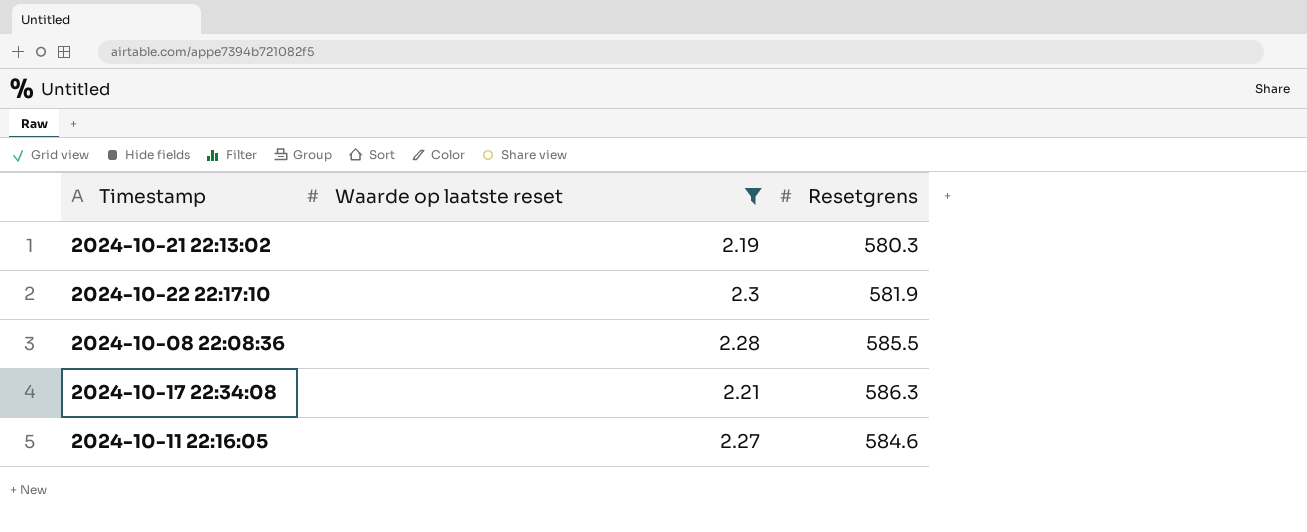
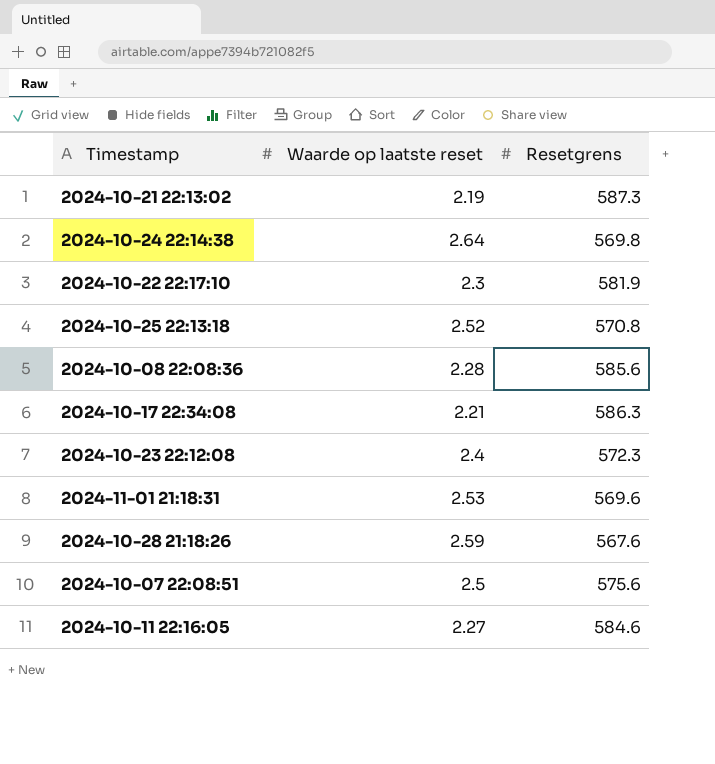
filter: Waarde op laatste reset <= 2.3 -> none
2024-10-21 22:13:02 | Resetgrens: 580.3 -> 587.3
2024-10-08 22:08:36 | Resetgrens: 585.5 -> 585.6

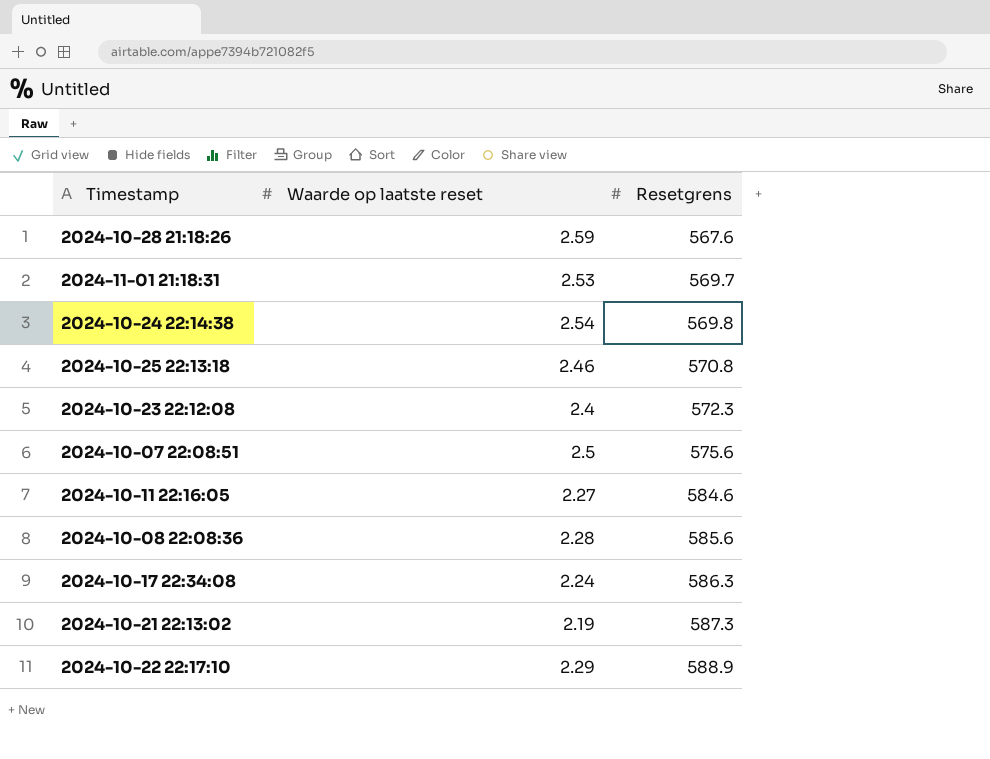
row order: none -> Resetgrens ascending
2024-11-01 21:18:31 | Resetgrens: 569.6 -> 569.7
2024-10-24 22:14:38 | Waarde op laatste reset: 2.64 -> 2.54
2024-10-25 22:13:18 | Waarde op laatste reset: 2.52 -> 2.46
2024-10-17 22:34:08 | Waarde op laatste reset: 2.21 -> 2.24
2024-10-22 22:17:10 | Waarde op laatste reset: 2.3 -> 2.29
2024-10-22 22:17:10 | Resetgrens: 581.9 -> 588.9

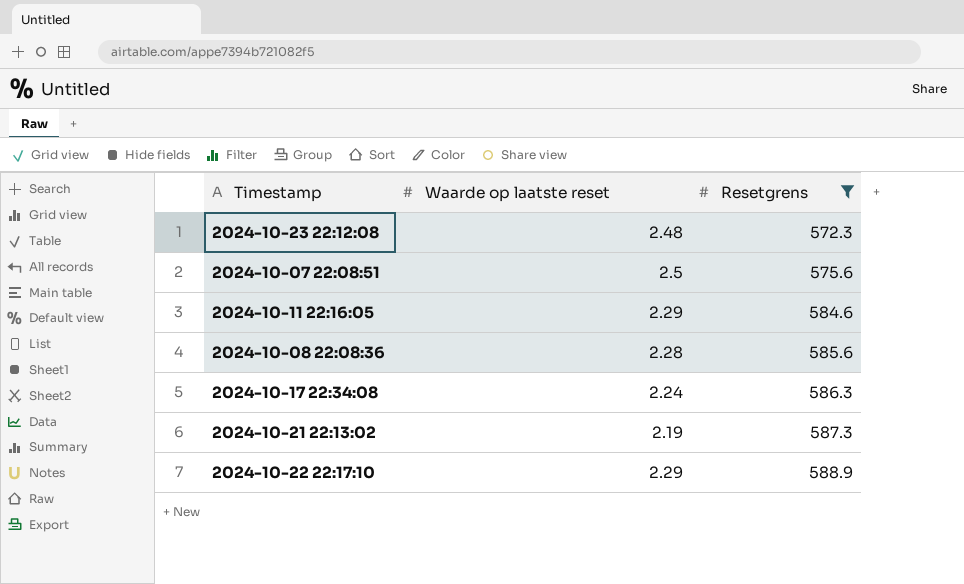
filter: none -> Resetgrens >= 572.3
2024-10-23 22:12:08 | Waarde op laatste reset: 2.4 -> 2.48
2024-10-11 22:16:05 | Waarde op laatste reset: 2.27 -> 2.29

